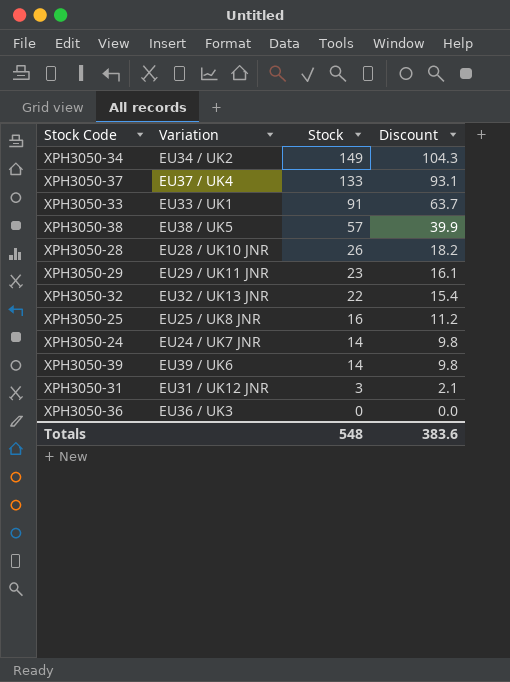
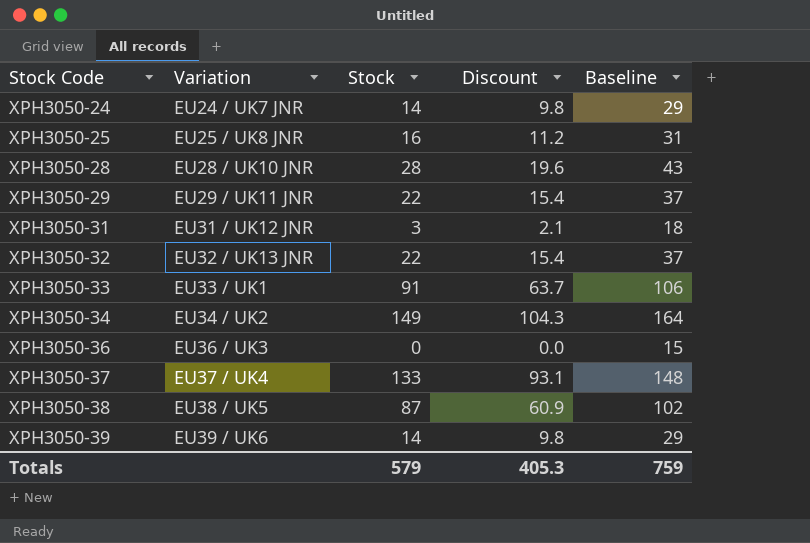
row order: Stock descending -> Stock Code ascending
column Baseline | formula: none -> [Stock] + 15
XPH3050-28 | Stock: 26 -> 28
XPH3050-28 | Discount: 18.2 -> 19.6
XPH3050-29 | Stock: 23 -> 22
XPH3050-29 | Discount: 16.1 -> 15.4
XPH3050-38 | Stock: 57 -> 87
XPH3050-38 | Discount: 39.9 -> 60.9
Totals | Stock: 548 -> 579
Totals | Discount: 383.6 -> 405.3

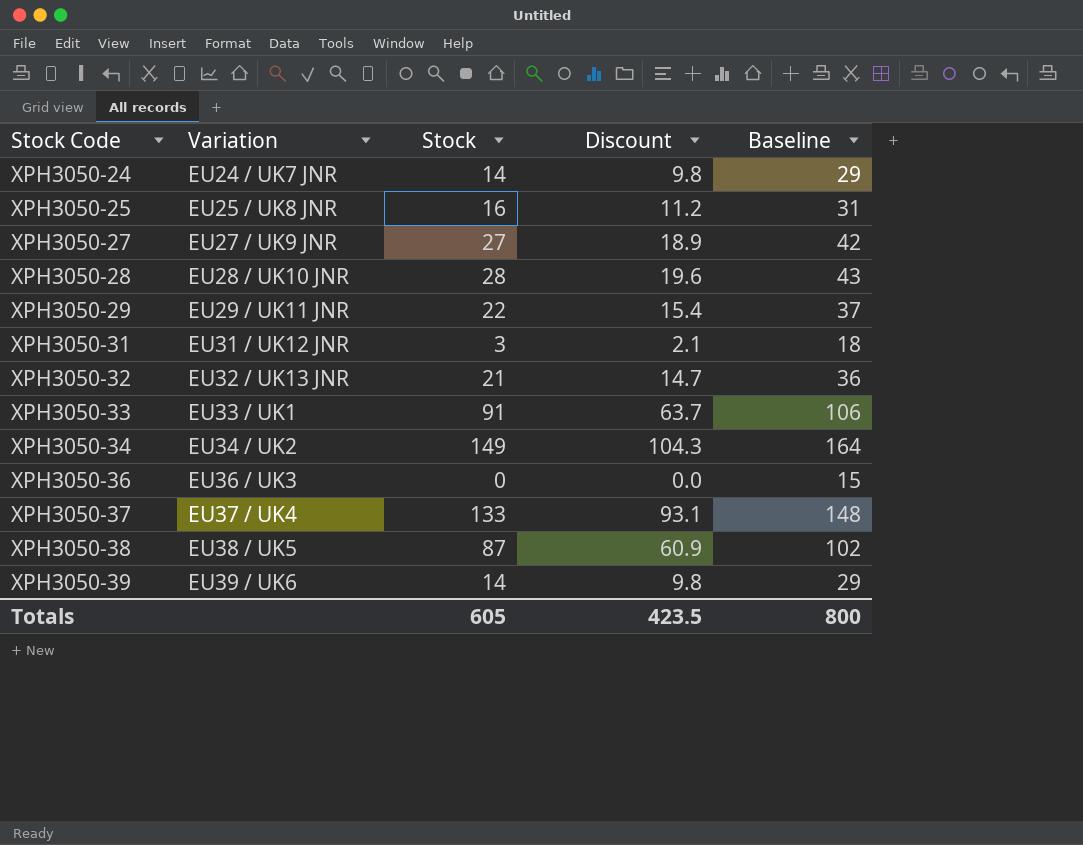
row XPH3050-27: none -> EU27 / UK9 JNR | 27 | 18.9 | 42
XPH3050-32 | Stock: 22 -> 21
XPH3050-32 | Discount: 15.4 -> 14.7
XPH3050-32 | Baseline: 37 -> 36
Totals | Stock: 579 -> 605
Totals | Discount: 405.3 -> 423.5
Totals | Baseline: 759 -> 800

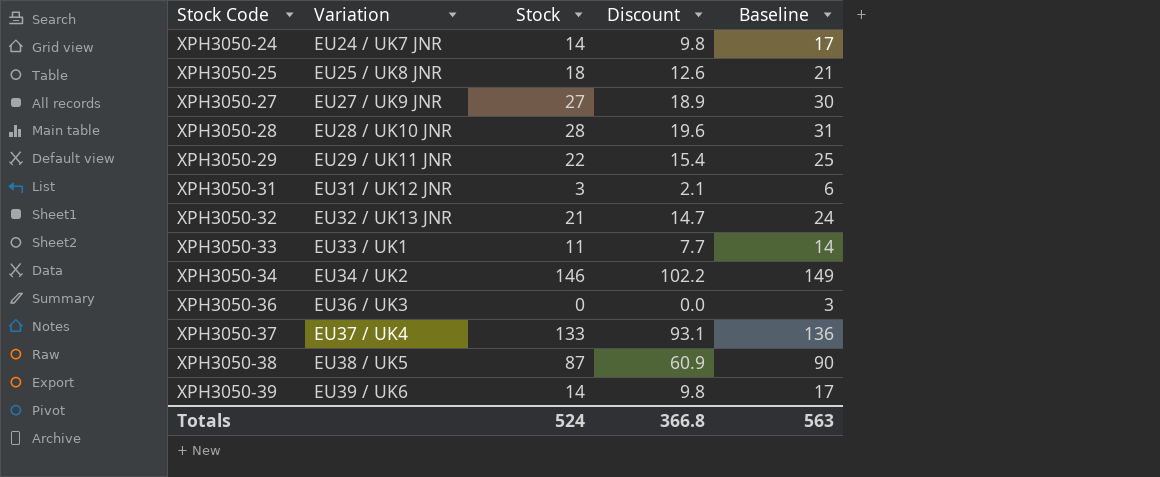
column Baseline | formula: [Stock] + 15 -> [Stock] + 3
XPH3050-25 | Stock: 16 -> 18
XPH3050-25 | Discount: 11.2 -> 12.6
XPH3050-33 | Stock: 91 -> 11
XPH3050-33 | Discount: 63.7 -> 7.7
XPH3050-34 | Stock: 149 -> 146
XPH3050-34 | Discount: 104.3 -> 102.2
Totals | Stock: 605 -> 524
Totals | Discount: 423.5 -> 366.8
Totals | Baseline: 800 -> 563

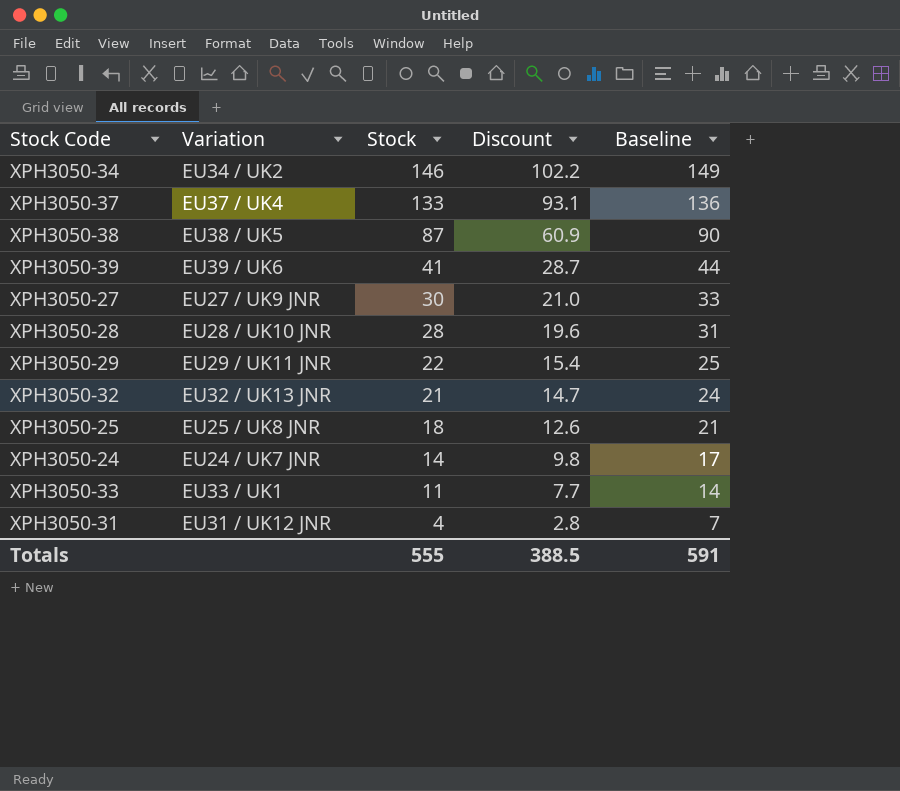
row order: Stock Code ascending -> Stock descending
row XPH3050-36: EU36 / UK3 | 0 | 0.0 | 3 -> none
XPH3050-39 | Stock: 14 -> 41
XPH3050-39 | Discount: 9.8 -> 28.7
XPH3050-39 | Baseline: 17 -> 44
XPH3050-27 | Stock: 27 -> 30
XPH3050-27 | Discount: 18.9 -> 21.0
XPH3050-27 | Baseline: 30 -> 33
XPH3050-31 | Stock: 3 -> 4
XPH3050-31 | Discount: 2.1 -> 2.8
XPH3050-31 | Baseline: 6 -> 7
Totals | Stock: 524 -> 555
Totals | Discount: 366.8 -> 388.5
Totals | Baseline: 563 -> 591

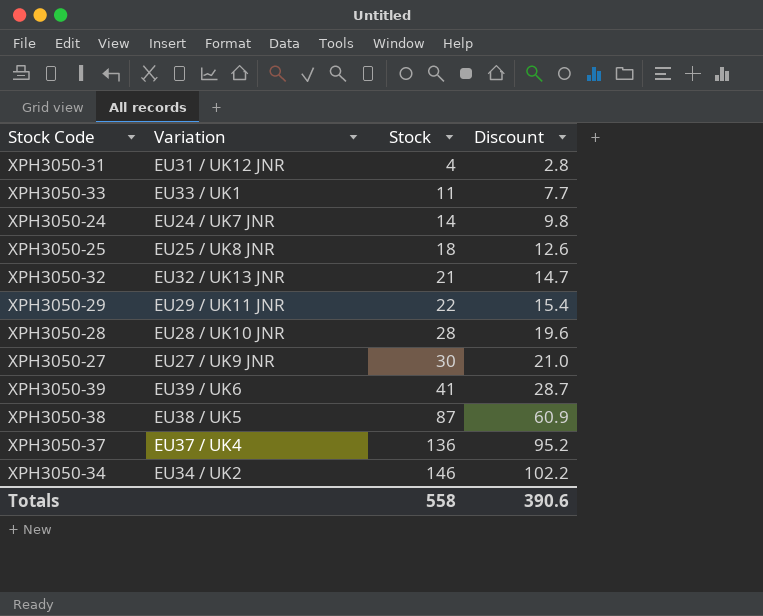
row order: Stock descending -> Stock ascending
column Baseline | formula: [Stock] + 3 -> none
XPH3050-37 | Stock: 133 -> 136
XPH3050-37 | Discount: 93.1 -> 95.2
Totals | Stock: 555 -> 558
Totals | Discount: 388.5 -> 390.6

